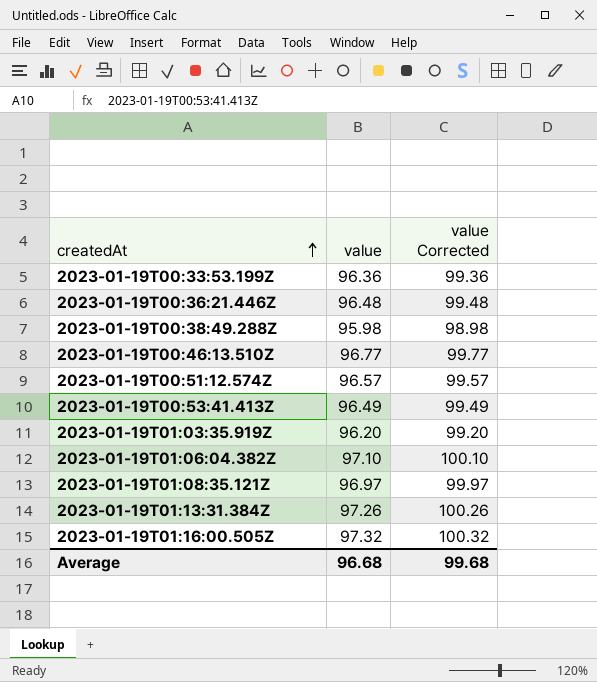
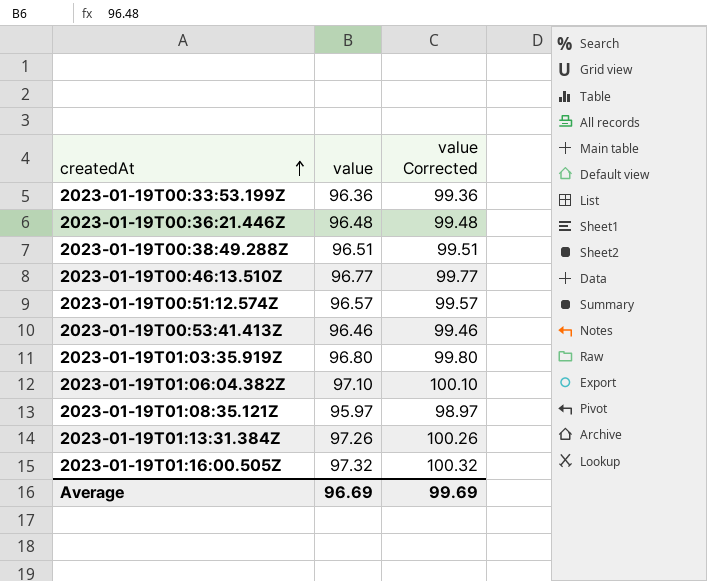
2023-01-19T00:38:49.288Z | value: 95.98 -> 96.51
2023-01-19T00:38:49.288Z | value Corrected: 98.98 -> 99.51
2023-01-19T00:53:41.413Z | value: 96.49 -> 96.46
2023-01-19T00:53:41.413Z | value Corrected: 99.49 -> 99.46
2023-01-19T01:03:35.919Z | value: 96.20 -> 96.80
2023-01-19T01:03:35.919Z | value Corrected: 99.20 -> 99.80
2023-01-19T01:08:35.121Z | value: 96.97 -> 95.97
2023-01-19T01:08:35.121Z | value Corrected: 99.97 -> 98.97
Average | value: 96.68 -> 96.69
Average | value Corrected: 99.68 -> 99.69

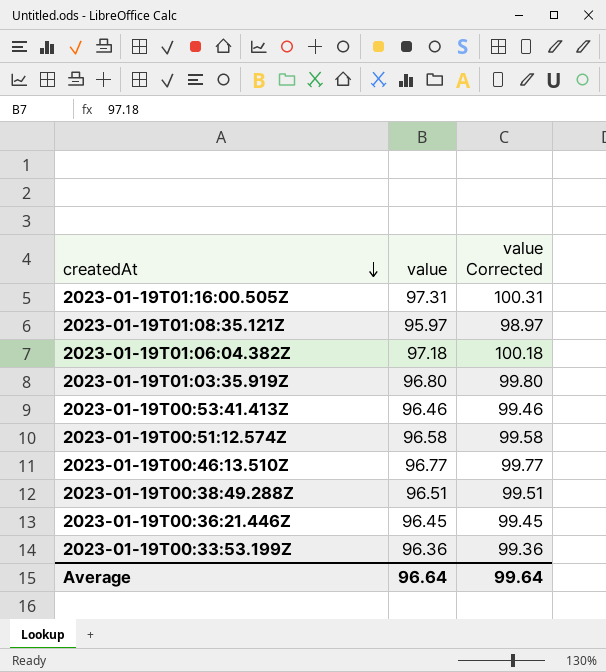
row order: createdAt ascending -> createdAt descending
row 2023-01-19T01:13:31.384Z: 97.26 | 100.26 -> none
2023-01-19T01:16:00.505Z | value: 97.32 -> 97.31
2023-01-19T01:16:00.505Z | value Corrected: 100.32 -> 100.31
2023-01-19T01:06:04.382Z | value: 97.10 -> 97.18
2023-01-19T01:06:04.382Z | value Corrected: 100.10 -> 100.18
2023-01-19T00:51:12.574Z | value: 96.57 -> 96.58
2023-01-19T00:51:12.574Z | value Corrected: 99.57 -> 99.58
2023-01-19T00:36:21.446Z | value: 96.48 -> 96.45
2023-01-19T00:36:21.446Z | value Corrected: 99.48 -> 99.45
Average | value: 96.69 -> 96.64
Average | value Corrected: 99.69 -> 99.64

